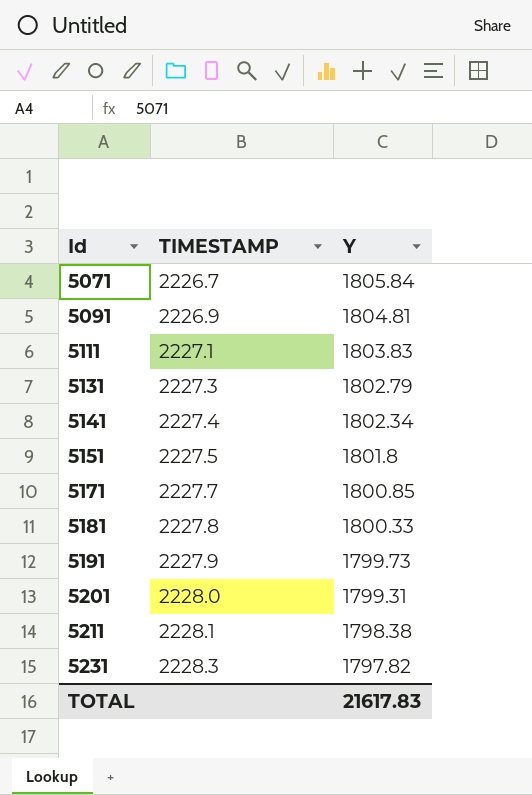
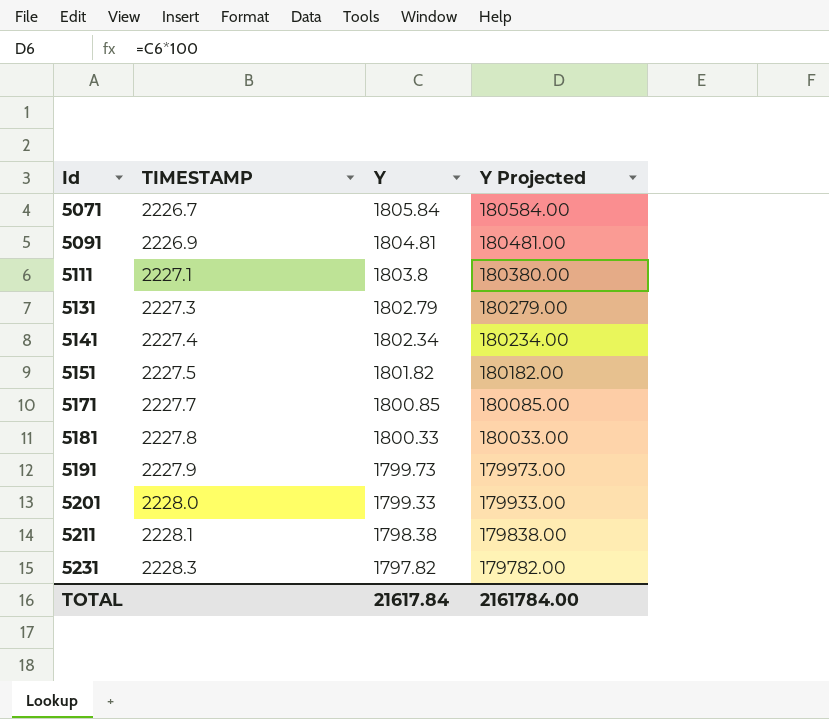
column Y Projected | formula: none -> [Y] * 100
5111 | Y: 1803.83 -> 1803.8
5151 | Y: 1801.8 -> 1801.82
5201 | Y: 1799.31 -> 1799.33
TOTAL | Y: 21617.83 -> 21617.84

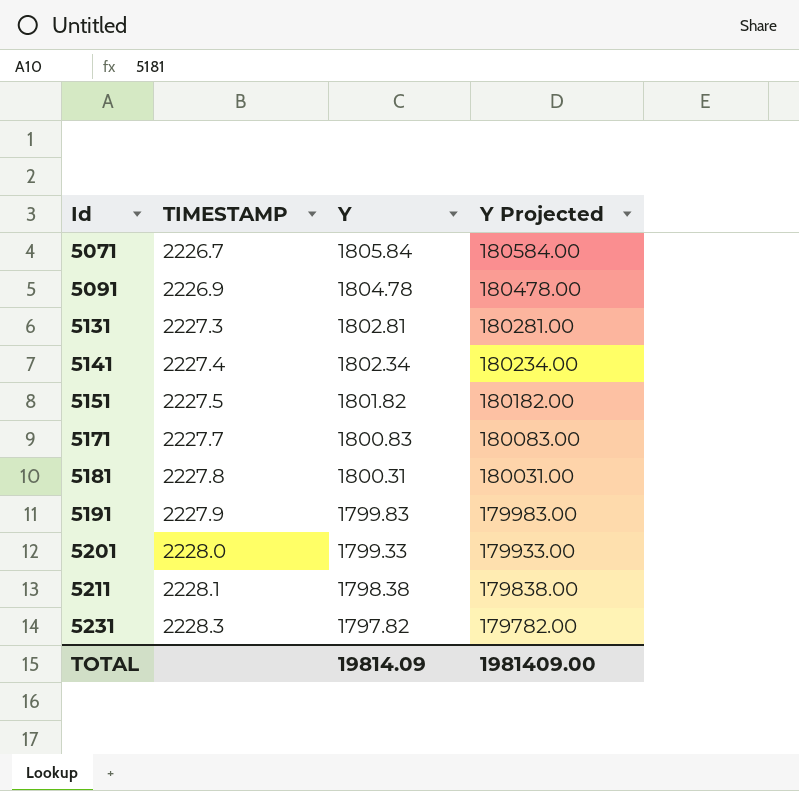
row 5111: 2227.1 | 1803.8 | 180380.00 -> none
5091 | Y: 1804.81 -> 1804.78
5091 | Y Projected: 180481.00 -> 180478.00
5131 | Y: 1802.79 -> 1802.81
5131 | Y Projected: 180279.00 -> 180281.00
5171 | Y: 1800.85 -> 1800.83
5171 | Y Projected: 180085.00 -> 180083.00
5181 | Y: 1800.33 -> 1800.31
5181 | Y Projected: 180033.00 -> 180031.00
5191 | Y: 1799.73 -> 1799.83
5191 | Y Projected: 179973.00 -> 179983.00
TOTAL | Y: 21617.84 -> 19814.09
TOTAL | Y Projected: 2161784.00 -> 1981409.00

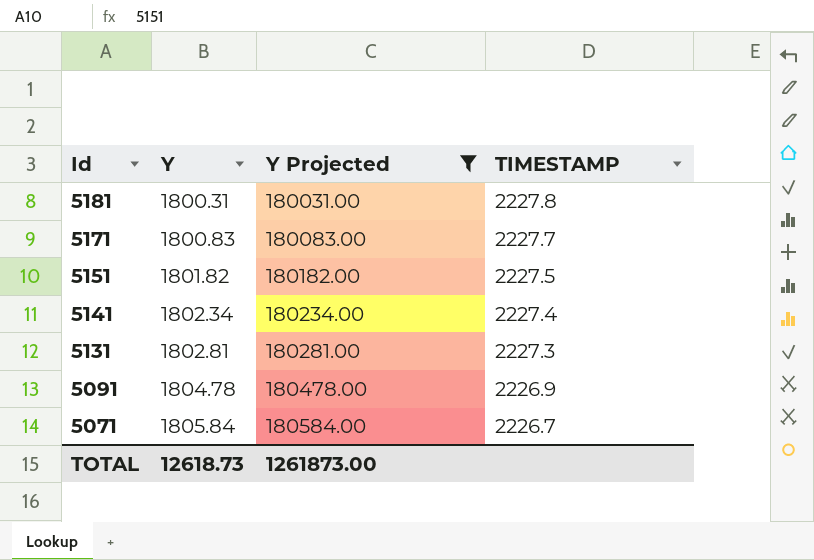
filter: none -> Y Projected >= 180031.00
row order: Id ascending -> Id descending
column TIMESTAMP | position: 2 -> 4
TOTAL | Y: 19814.09 -> 12618.73
TOTAL | Y Projected: 1981409.00 -> 1261873.00

